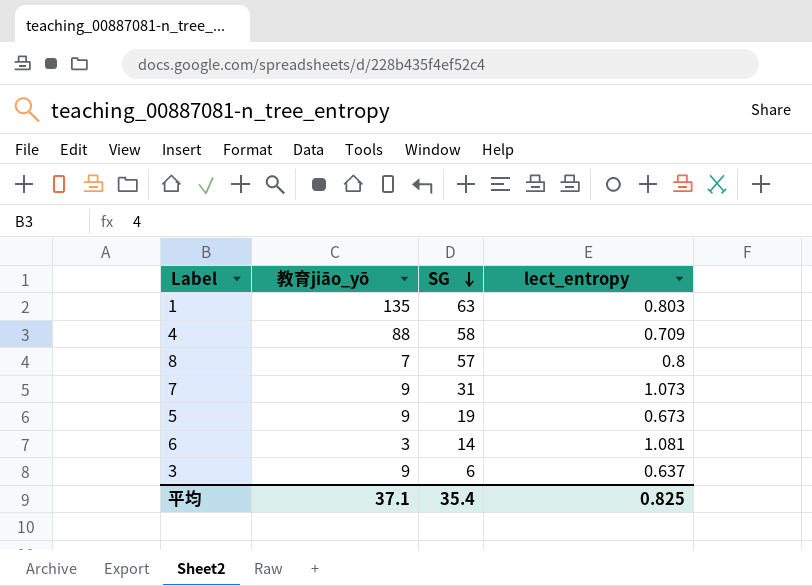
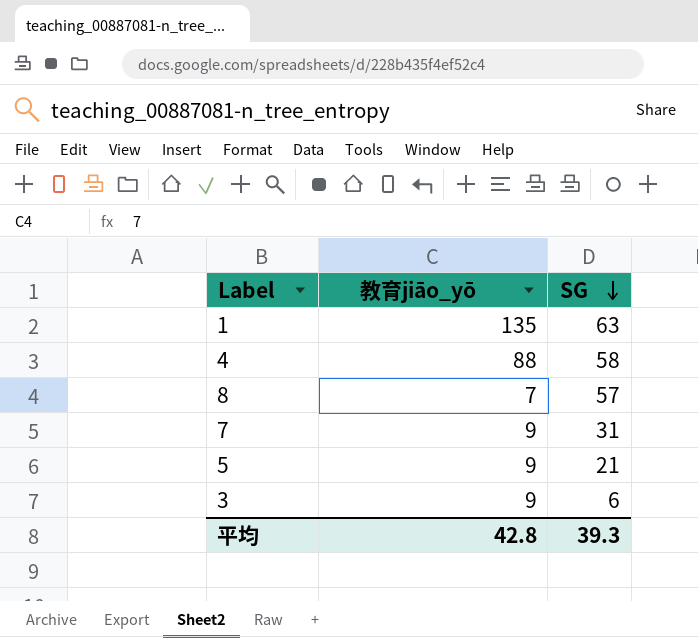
column lect_entropy | position: 4 -> none
row 6: 3 | 14 | 1.081 -> none
5 | SG: 19 -> 21
平均 | 教育jiāo_yō: 37.1 -> 42.8
平均 | SG: 35.4 -> 39.3

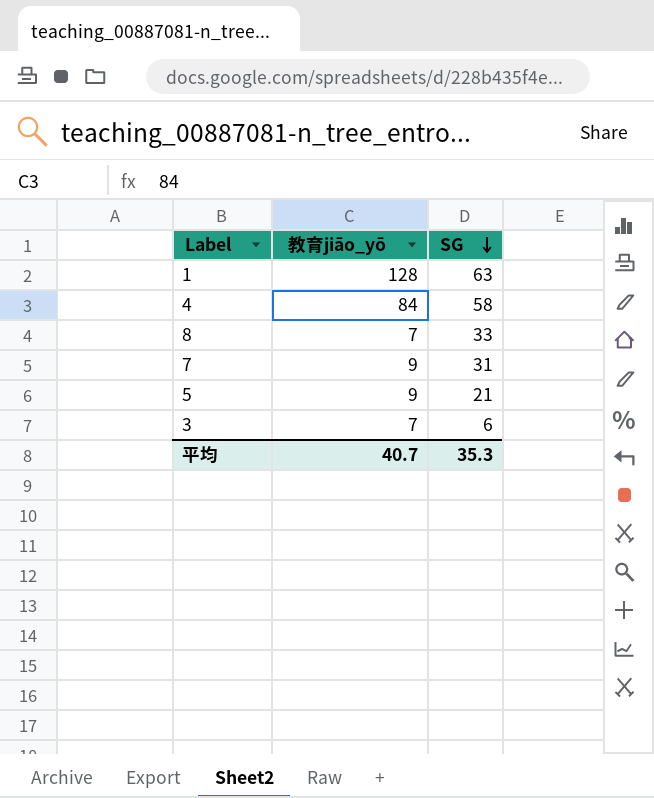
1 | 教育jiāo_yō: 135 -> 128
4 | 教育jiāo_yō: 88 -> 84
8 | SG: 57 -> 33
3 | 教育jiāo_yō: 9 -> 7
平均 | 教育jiāo_yō: 42.8 -> 40.7
平均 | SG: 39.3 -> 35.3

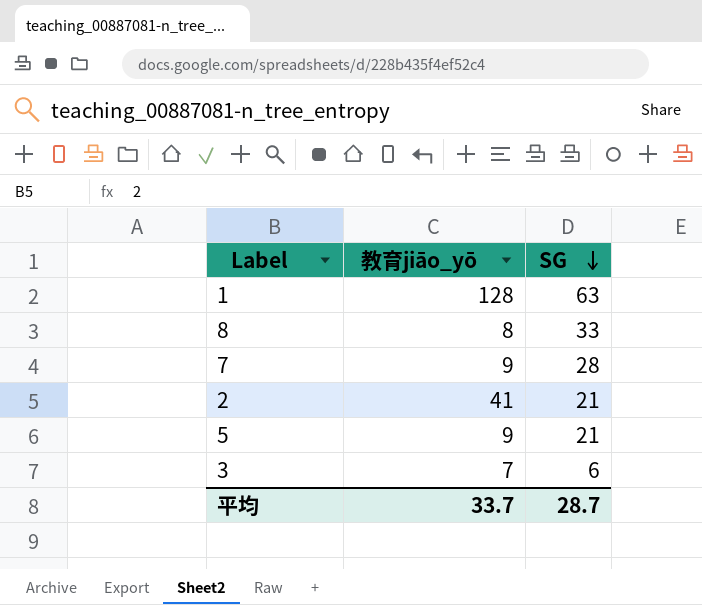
row 4: 84 | 58 -> none
8 | 教育jiāo_yō: 7 -> 8
7 | SG: 31 -> 28
row 2: none -> 41 | 21
平均 | 教育jiāo_yō: 40.7 -> 33.7
平均 | SG: 35.3 -> 28.7

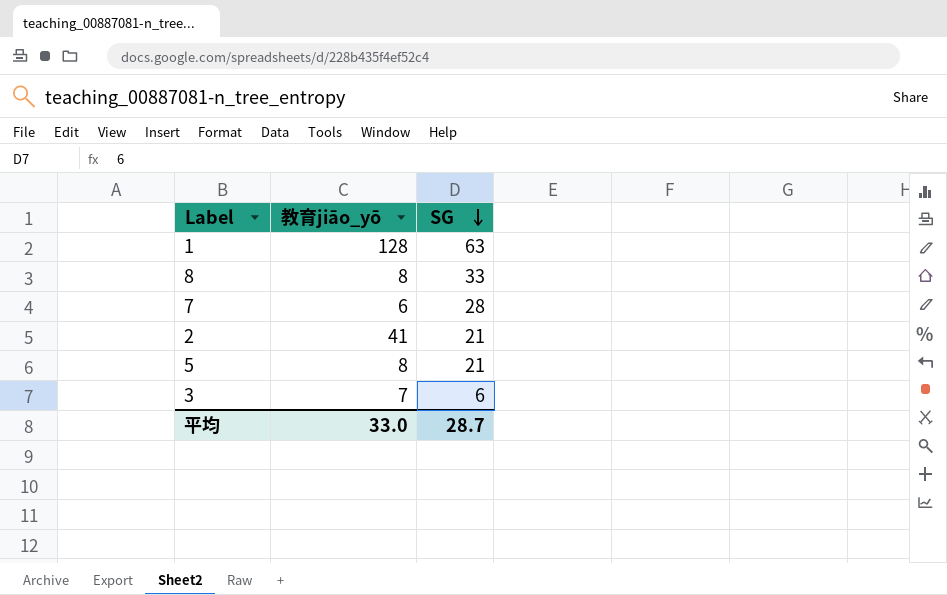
7 | 教育jiāo_yō: 9 -> 6
5 | 教育jiāo_yō: 9 -> 8
平均 | 教育jiāo_yō: 33.7 -> 33.0

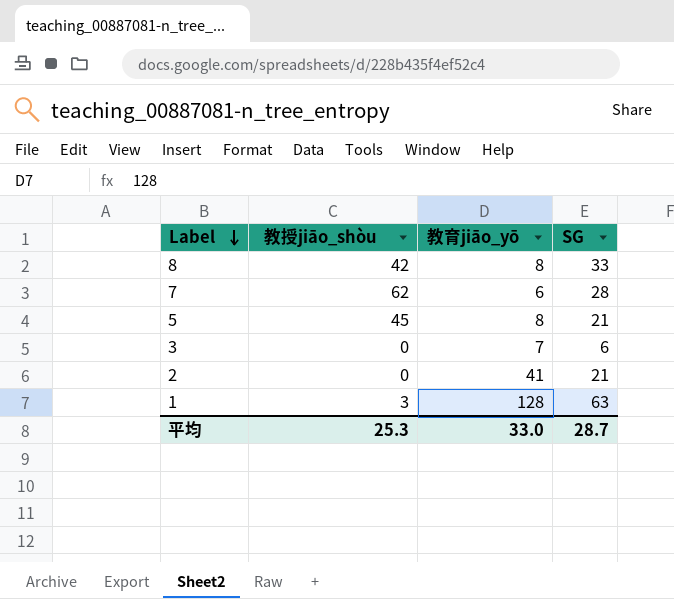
row order: SG descending -> Label descending
column 教授jiāo_shòu | position: none -> 2

